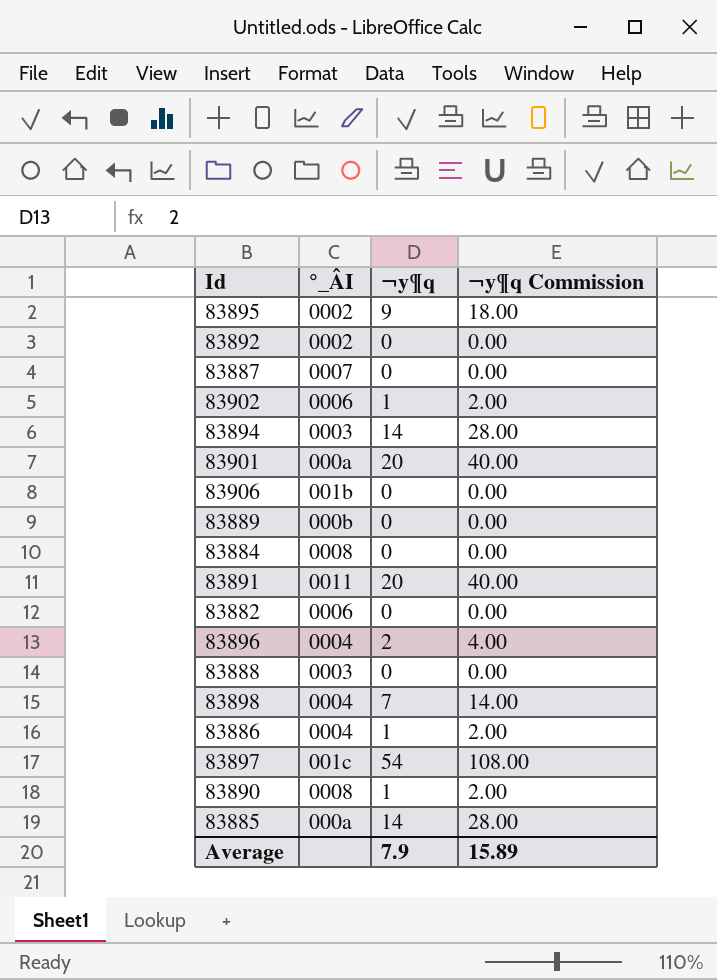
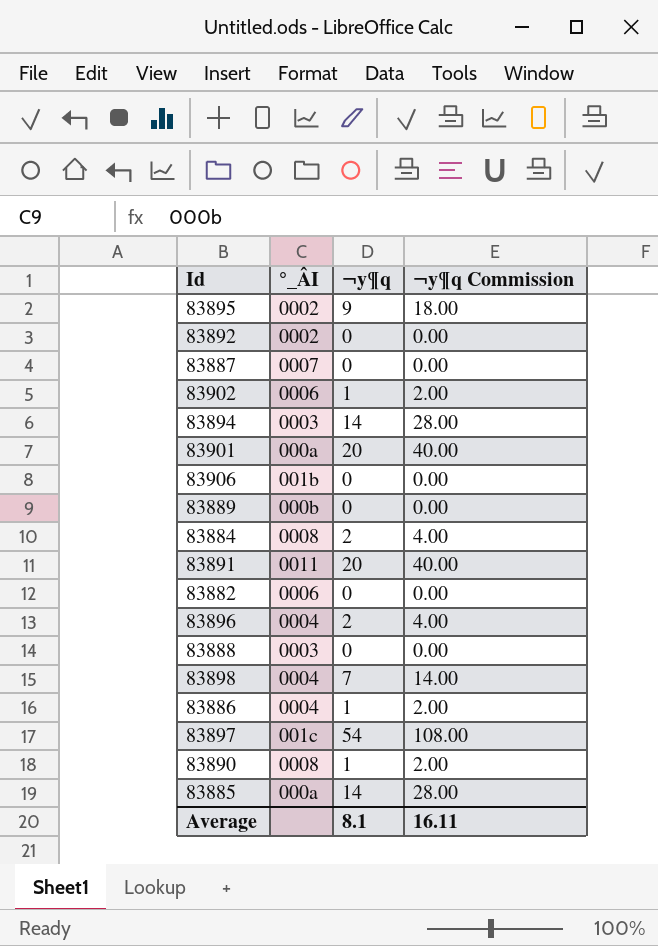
83884 | ¬y¶q: 0 -> 2
83884 | ¬y¶q Commission: 0.00 -> 4.00
Average | ¬y¶q: 7.9 -> 8.1
Average | ¬y¶q Commission: 15.89 -> 16.11

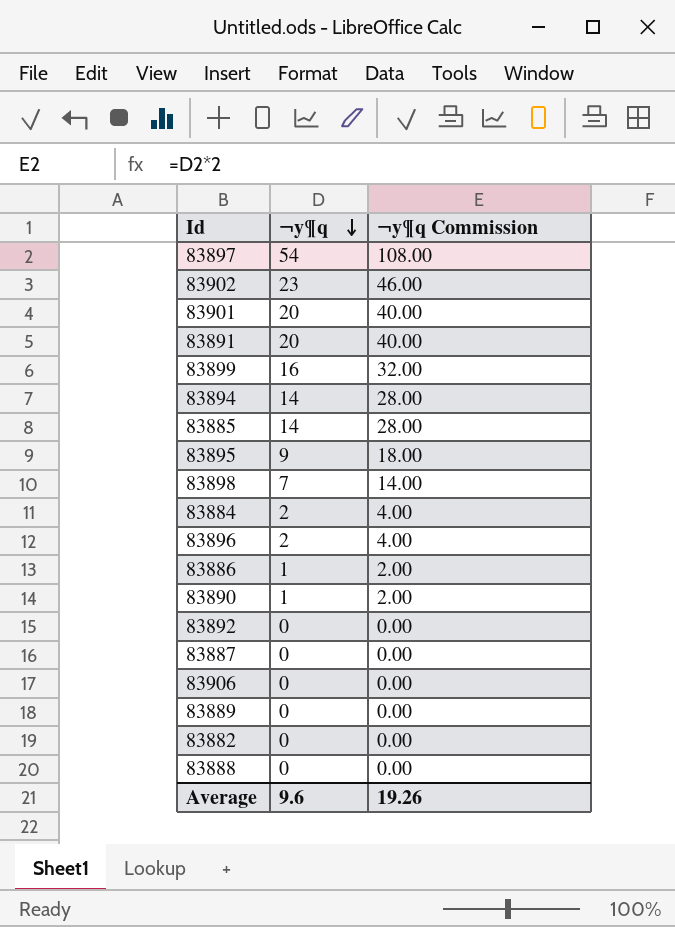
row order: none -> ¬y¶q descending
column °_ÂI | position: 2 -> none
83902 | ¬y¶q: 1 -> 23
83902 | ¬y¶q Commission: 2.00 -> 46.00
row 83899: none -> 16 | 32.00
Average | ¬y¶q: 8.1 -> 9.6
Average | ¬y¶q Commission: 16.11 -> 19.26

